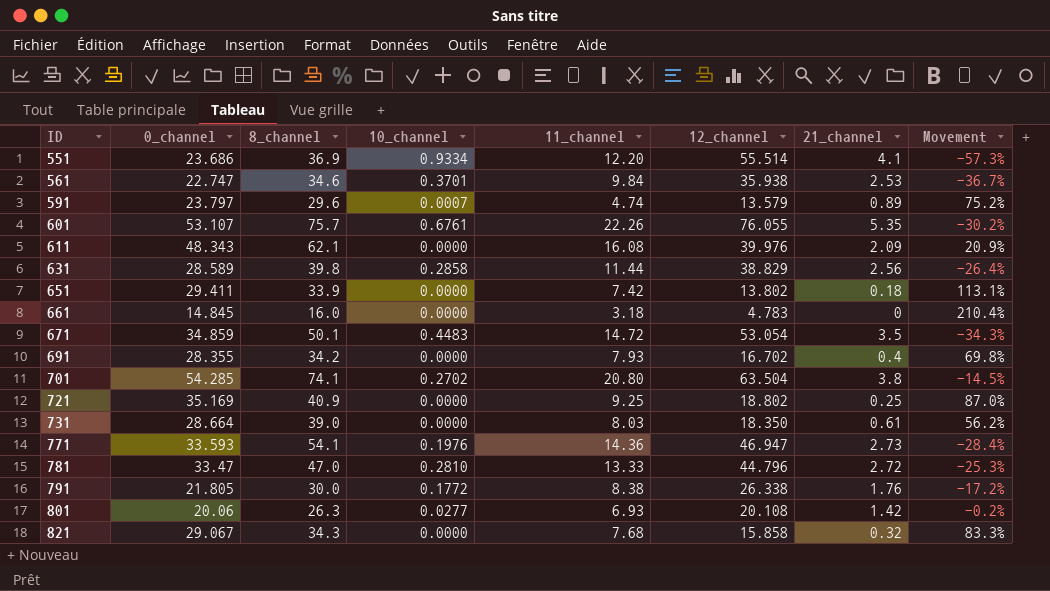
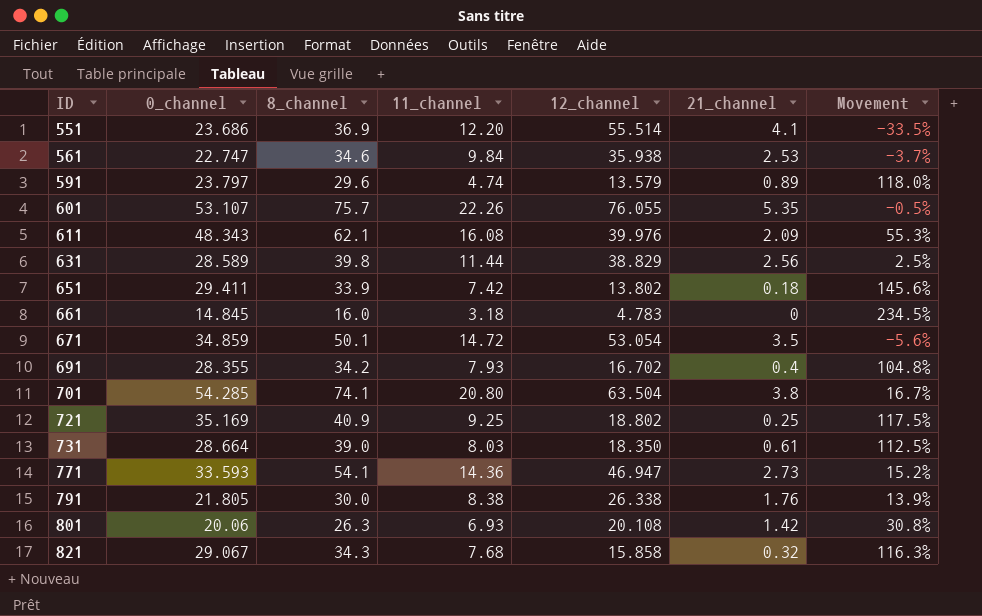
column 10_channel | position: 4 -> none
column Movement | formula: ([0_channel] - [12_channel]) / [12_channel] -> ([8_channel] - [12_channel]) / [12_channel]
row 781: 33.47 | 47.0 | 0.2810 | 13.33 | 44.796 | 2.72 | -25.3% -> none

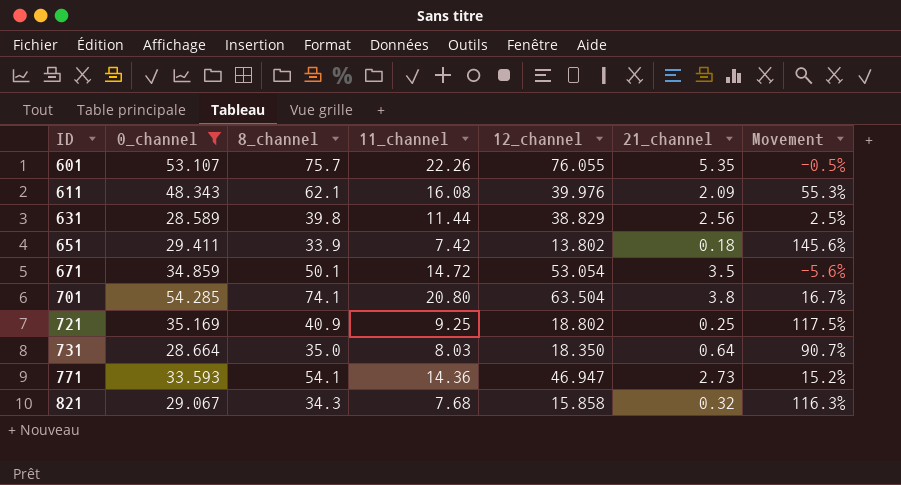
filter: none -> 0_channel >= 28.589
731 | 8_channel: 39.0 -> 35.0
731 | 21_channel: 0.61 -> 0.64
731 | Movement: 112.5% -> 90.7%

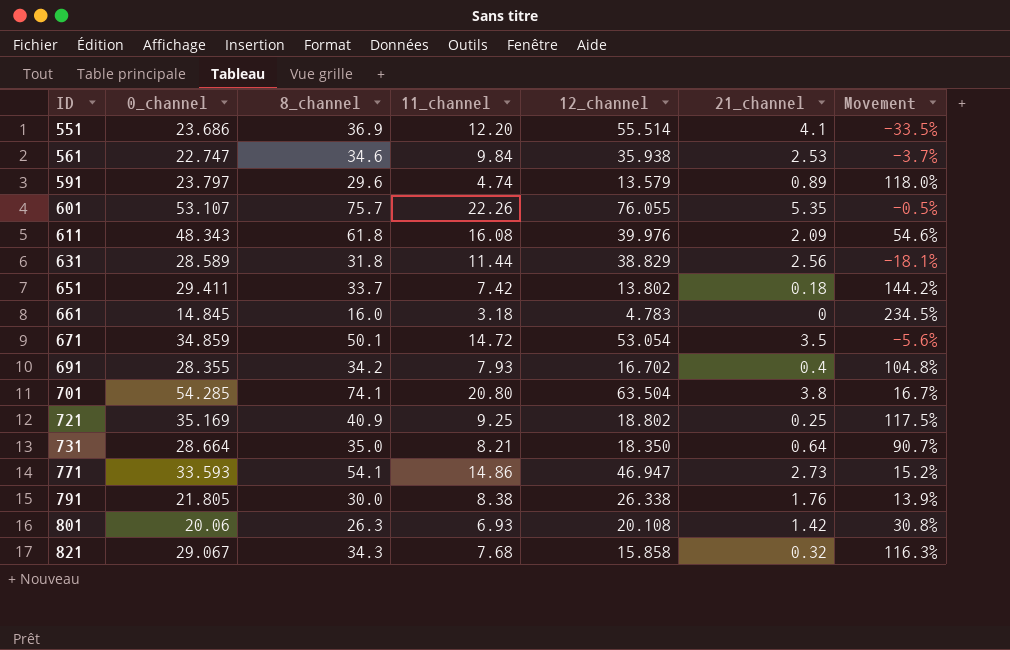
filter: 0_channel >= 28.589 -> none
611 | 8_channel: 62.1 -> 61.8
611 | Movement: 55.3% -> 54.6%
631 | 8_channel: 39.8 -> 31.8
631 | Movement: 2.5% -> -18.1%
651 | 8_channel: 33.9 -> 33.7
651 | Movement: 145.6% -> 144.2%
731 | 11_channel: 8.03 -> 8.21
771 | 11_channel: 14.36 -> 14.86

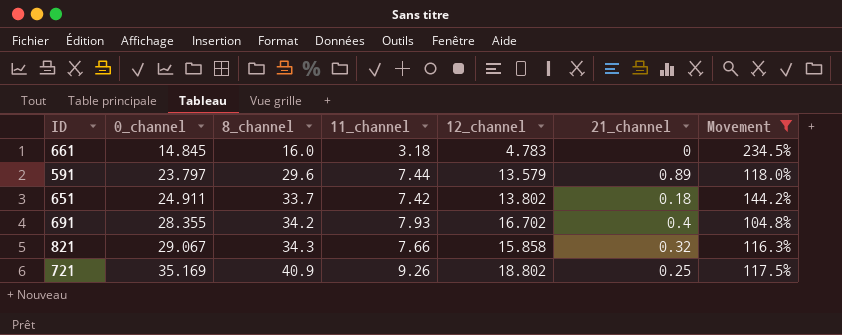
filter: none -> Movement >= 104.8%
row order: ID ascending -> 0_channel ascending
591 | 11_channel: 4.74 -> 7.44
651 | 0_channel: 29.411 -> 24.911
821 | 11_channel: 7.68 -> 7.66
721 | 11_channel: 9.25 -> 9.26

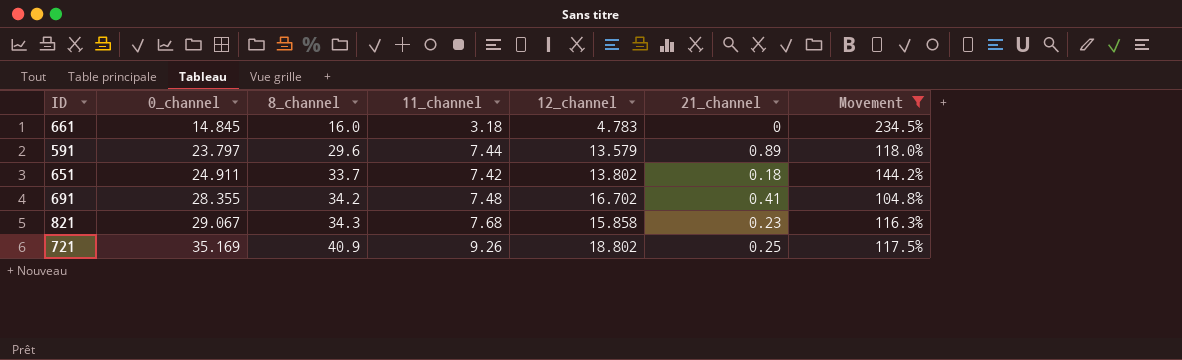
691 | 11_channel: 7.93 -> 7.48
691 | 21_channel: 0.4 -> 0.41
821 | 11_channel: 7.66 -> 7.68
821 | 21_channel: 0.32 -> 0.23

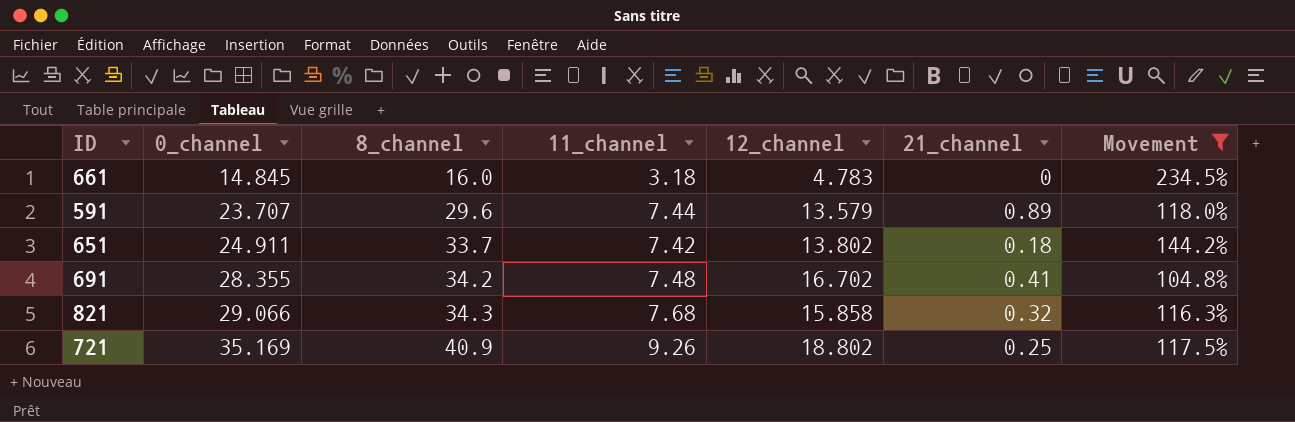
591 | 0_channel: 23.797 -> 23.707
821 | 0_channel: 29.067 -> 29.066
821 | 21_channel: 0.23 -> 0.32

